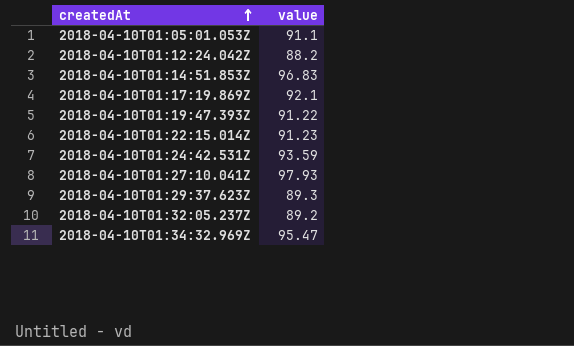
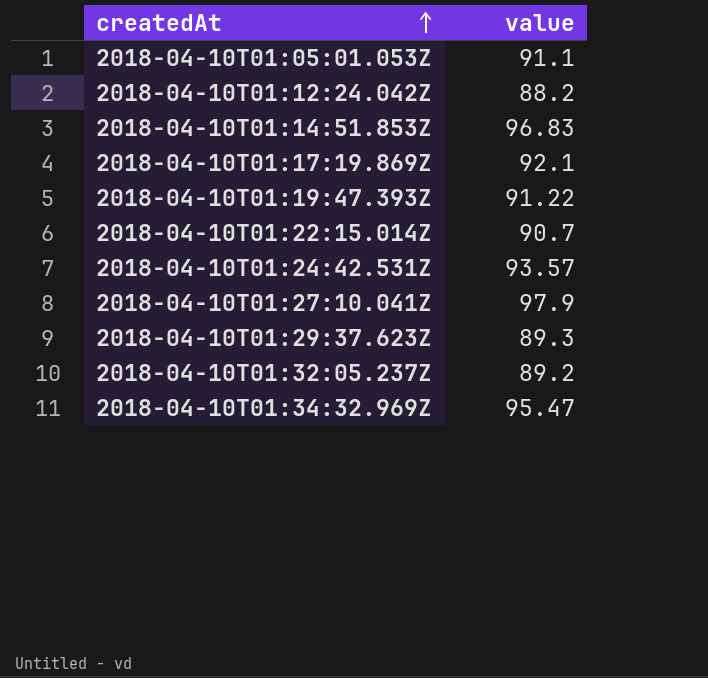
2018-04-10T01:22:15.014Z | value: 91.23 -> 90.7
2018-04-10T01:24:42.531Z | value: 93.59 -> 93.57
2018-04-10T01:27:10.041Z | value: 97.93 -> 97.9

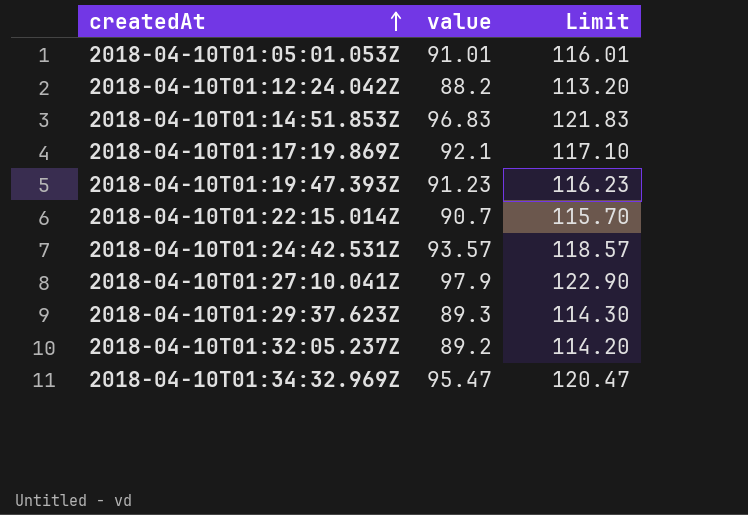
column Limit | formula: none -> [value] + 25
2018-04-10T01:05:01.053Z | value: 91.1 -> 91.01
2018-04-10T01:19:47.393Z | value: 91.22 -> 91.23

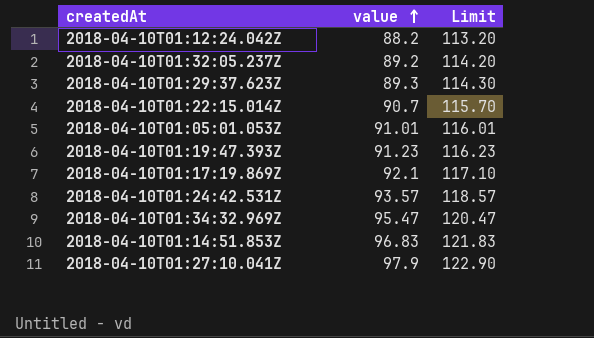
row order: createdAt ascending -> value ascending

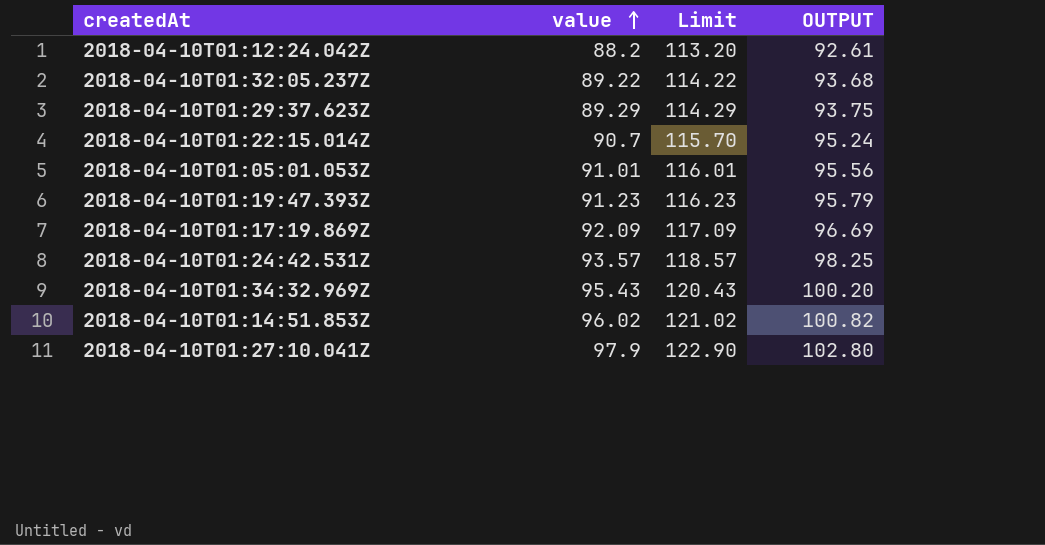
column OUTPUT | formula: none -> [value] * 1.05
2018-04-10T01:32:05.237Z | value: 89.2 -> 89.22
2018-04-10T01:32:05.237Z | Limit: 114.20 -> 114.22
2018-04-10T01:29:37.623Z | value: 89.3 -> 89.29
2018-04-10T01:29:37.623Z | Limit: 114.30 -> 114.29
2018-04-10T01:17:19.869Z | value: 92.1 -> 92.09
2018-04-10T01:17:19.869Z | Limit: 117.10 -> 117.09
2018-04-10T01:34:32.969Z | value: 95.47 -> 95.43
2018-04-10T01:34:32.969Z | Limit: 120.47 -> 120.43
2018-04-10T01:14:51.853Z | value: 96.83 -> 96.02
2018-04-10T01:14:51.853Z | Limit: 121.83 -> 121.02

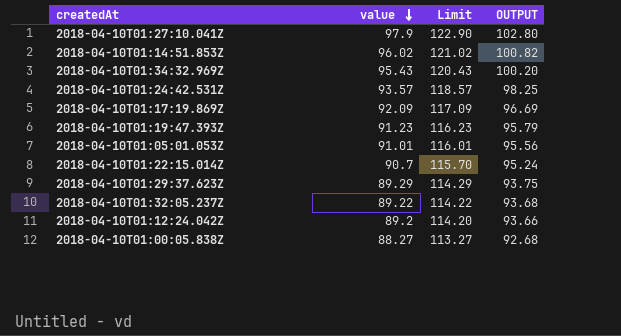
row order: value ascending -> value descending
2018-04-10T01:12:24.042Z | value: 88.2 -> 89.2
2018-04-10T01:12:24.042Z | Limit: 113.20 -> 114.20
2018-04-10T01:12:24.042Z | OUTPUT: 92.61 -> 93.66
row 2018-04-10T01:00:05.838Z: none -> 88.27 | 113.27 | 92.68

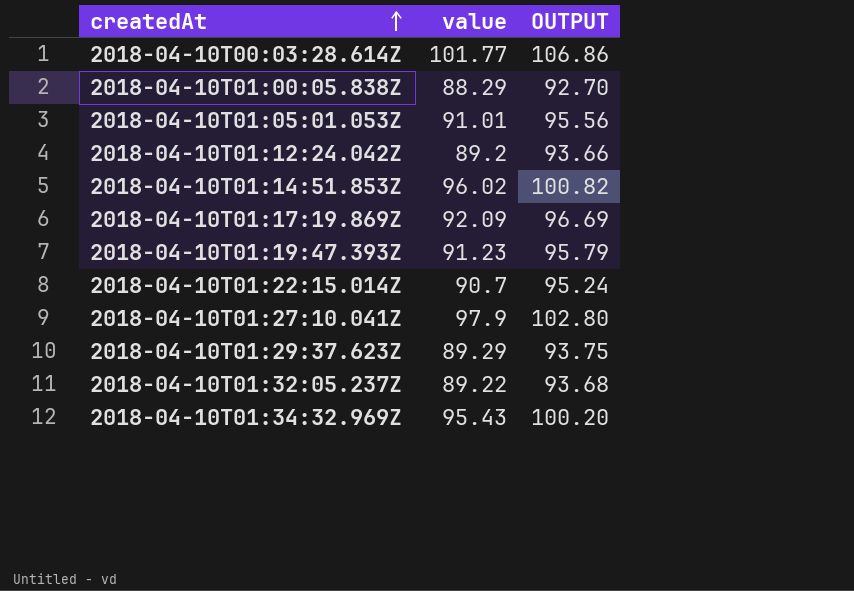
row order: value descending -> createdAt ascending
column Limit | formula: [value] + 25 -> none
row 2018-04-10T01:24:42.531Z: 93.57 | 118.57 | 98.25 -> none
row 2018-04-10T00:03:28.614Z: none -> 101.77 | 106.86
2018-04-10T01:00:05.838Z | value: 88.27 -> 88.29
2018-04-10T01:00:05.838Z | OUTPUT: 92.68 -> 92.70

